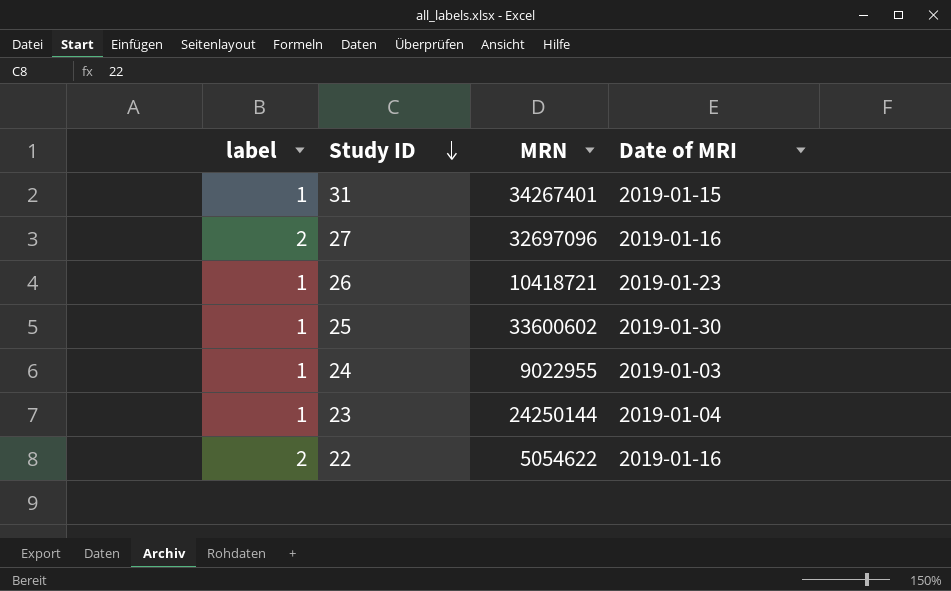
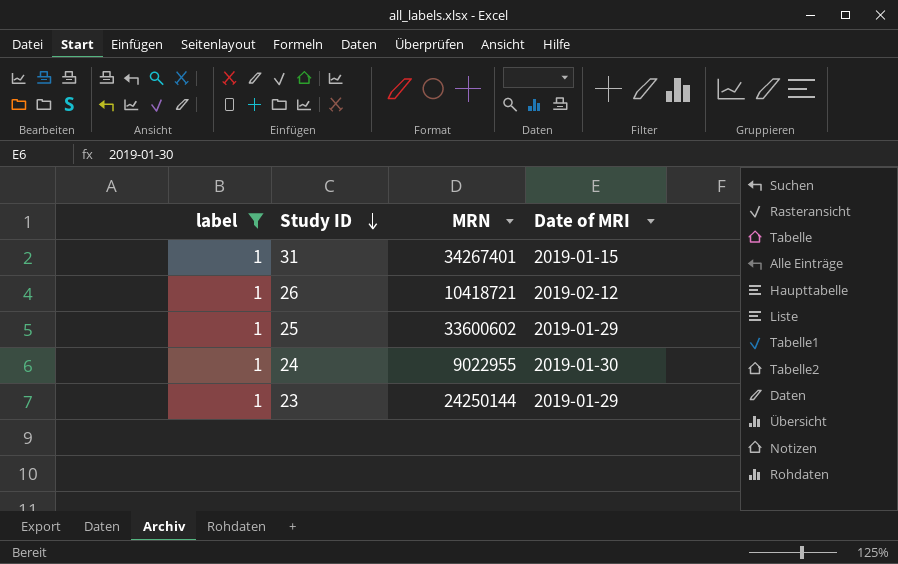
filter: none -> label = 1
26 | Date of MRI: 2019-01-23 -> 2019-02-12
25 | Date of MRI: 2019-01-30 -> 2019-01-29
24 | Date of MRI: 2019-01-03 -> 2019-01-30
23 | Date of MRI: 2019-01-04 -> 2019-01-29

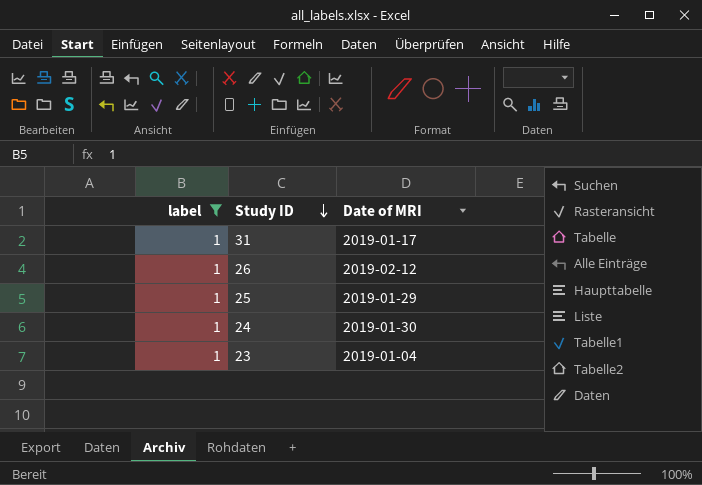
column MRN | position: 3 -> none
31 | Date of MRI: 2019-01-15 -> 2019-01-17
23 | Date of MRI: 2019-01-29 -> 2019-01-04

